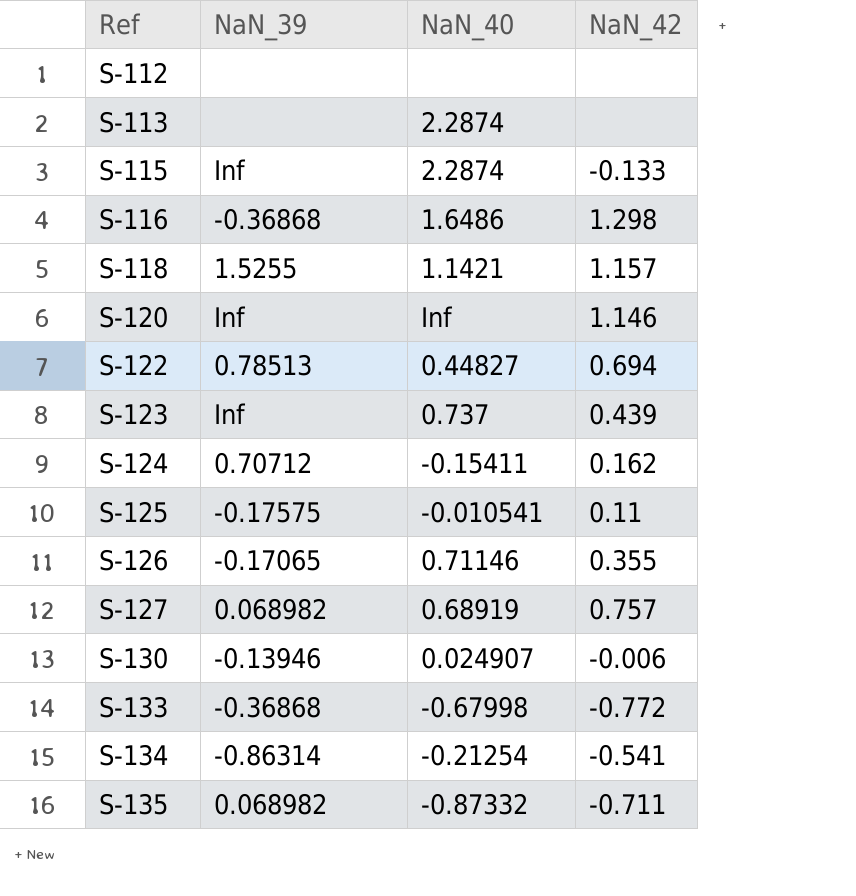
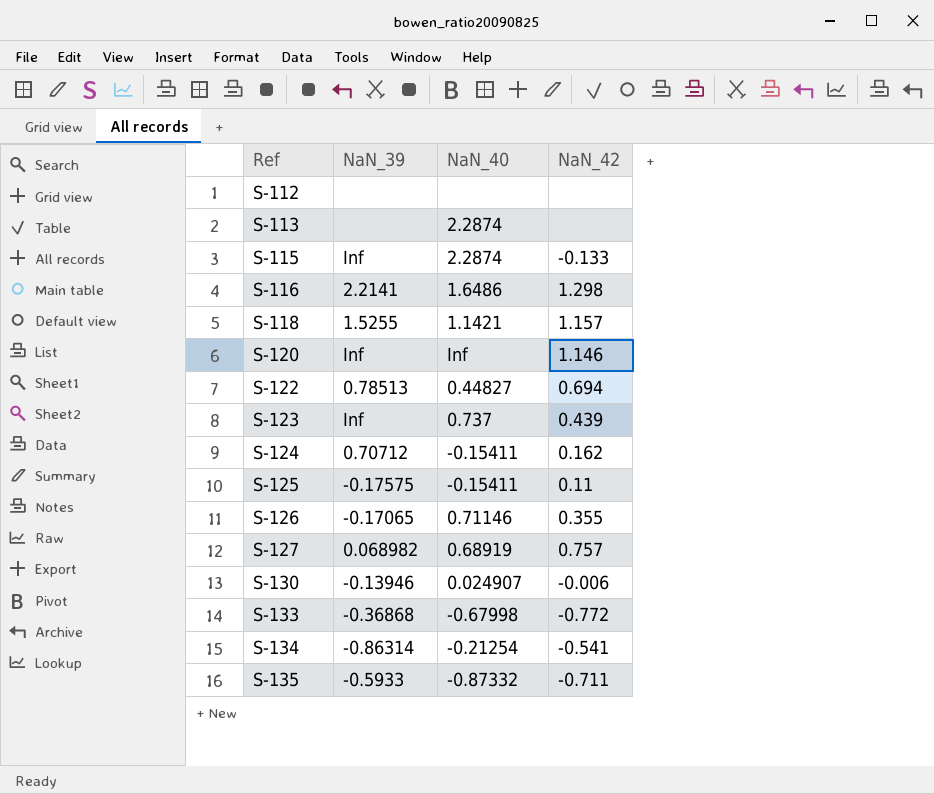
S-116 | NaN_39: -0.36868 -> 2.2141
S-125 | NaN_40: -0.010541 -> -0.15411
S-135 | NaN_39: 0.068982 -> -0.5933

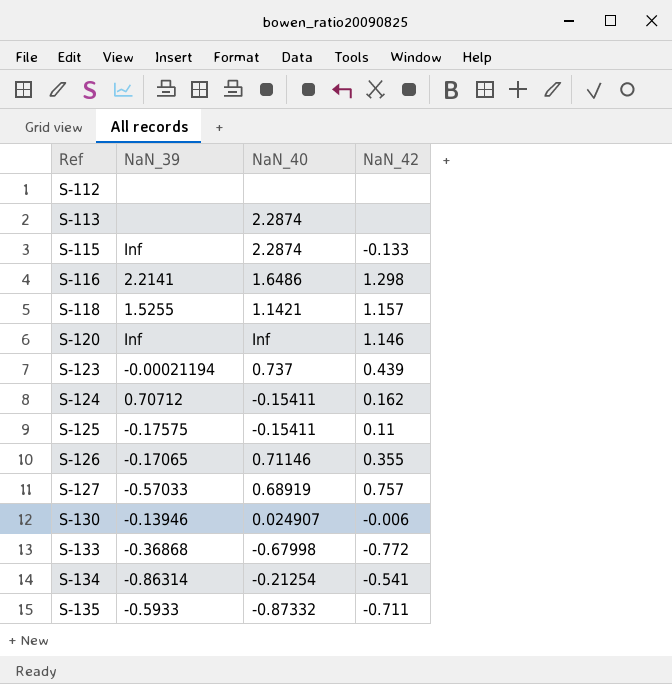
row S-122: 0.78513 | 0.44827 | 0.694 -> none
S-123 | NaN_39: Inf -> -0.00021194
S-127 | NaN_39: 0.068982 -> -0.57033

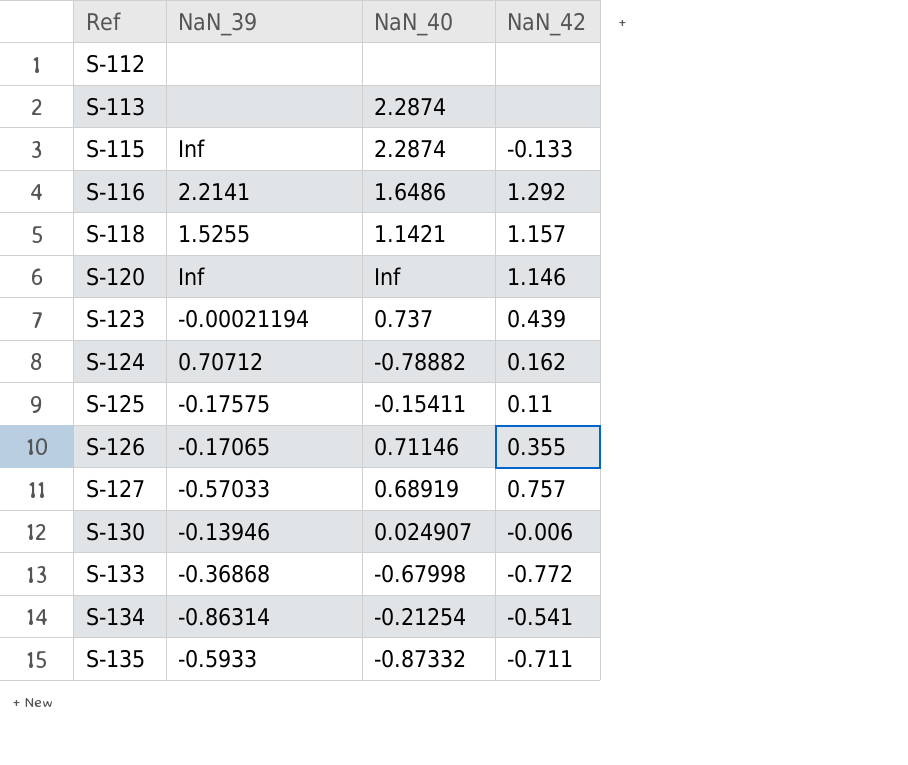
S-116 | NaN_42: 1.298 -> 1.292
S-124 | NaN_40: -0.15411 -> -0.78882

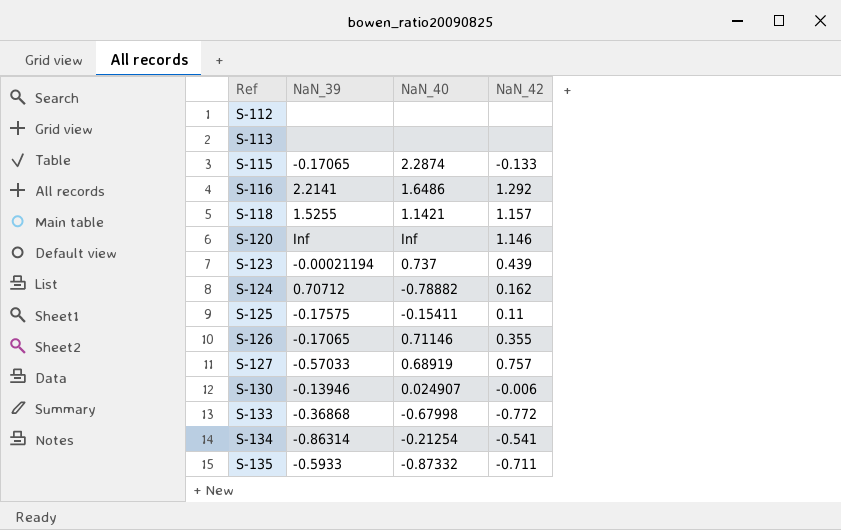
S-113 | NaN_40: 2.2874 -> none
S-115 | NaN_39: Inf -> -0.17065

